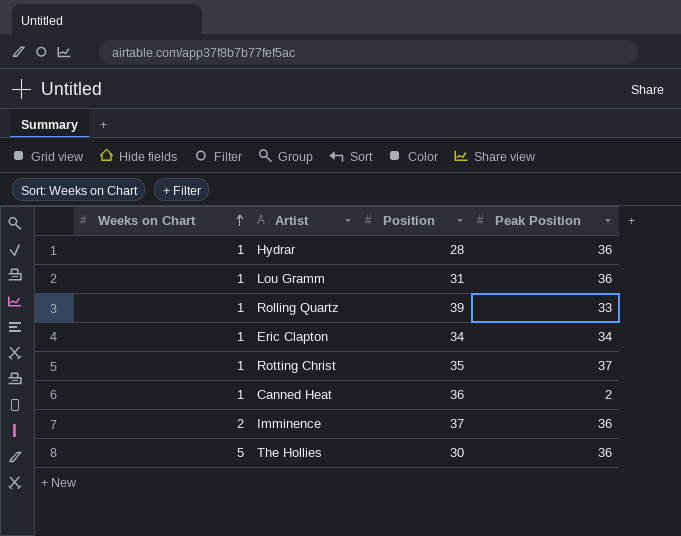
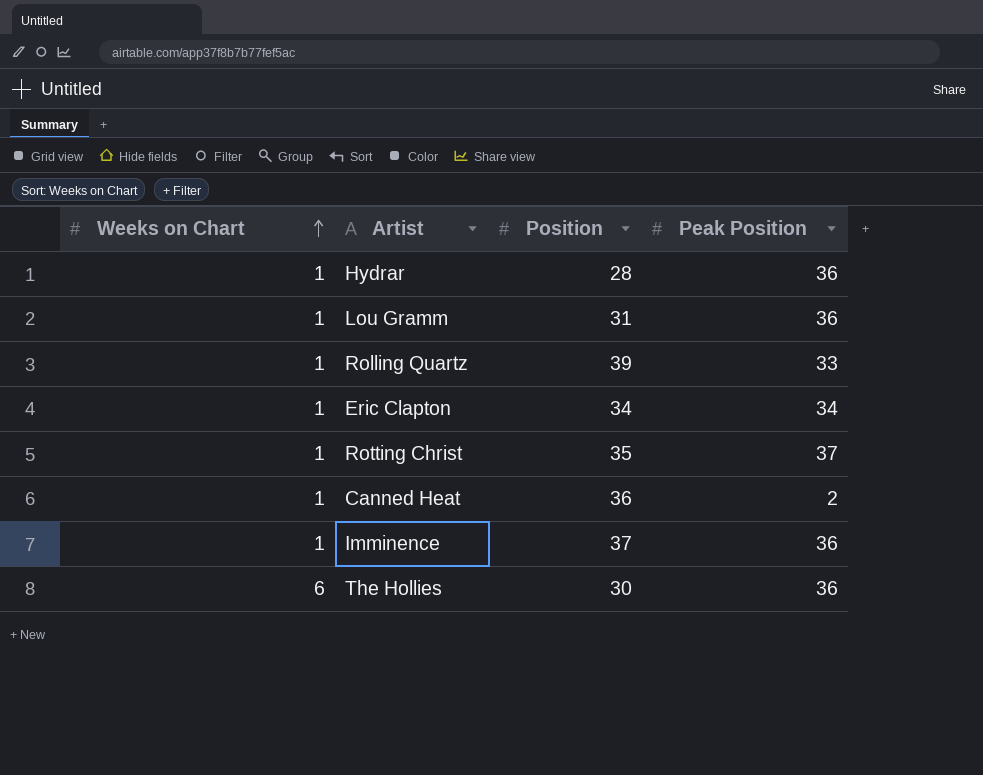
Imminence | Weeks on Chart: 2 -> 1
The Hollies | Weeks on Chart: 5 -> 6

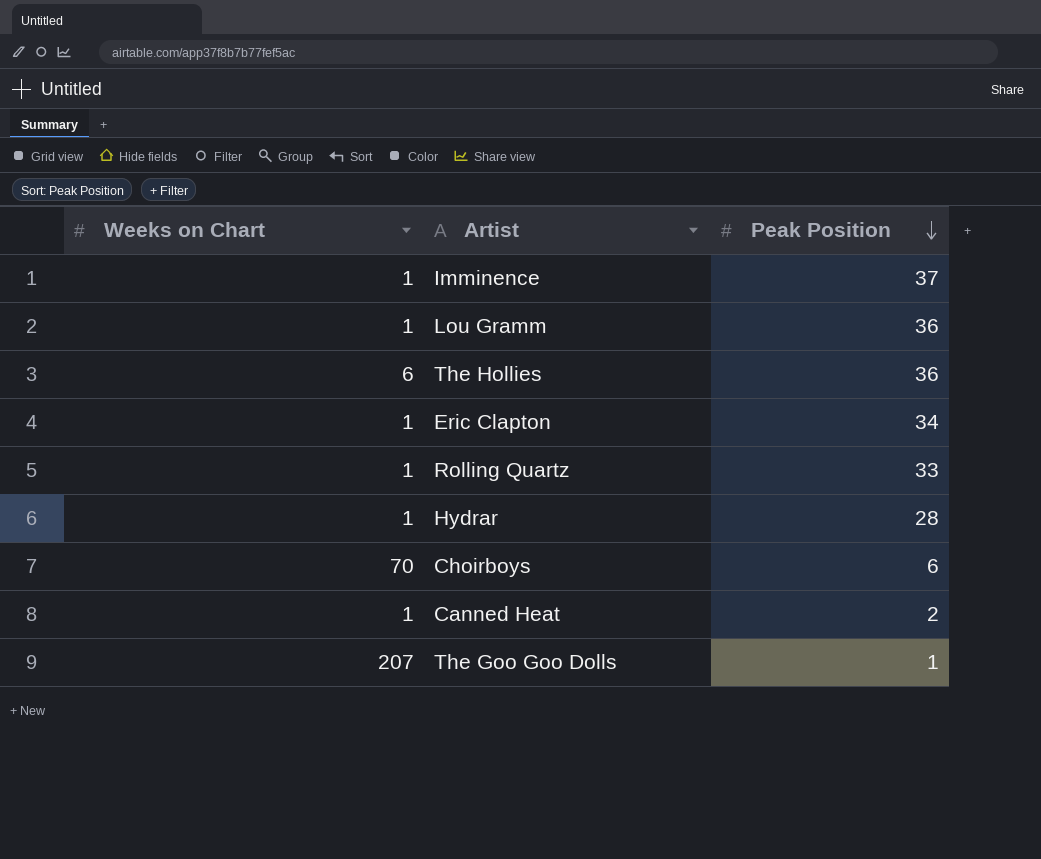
row order: Weeks on Chart ascending -> Peak Position descending
column Position | position: 3 -> none
row Rotting Christ: 1 | 35 | 37 -> none
Imminence | Peak Position: 36 -> 37
Hydrar | Peak Position: 36 -> 28
row Choirboys: none -> 70 | 6
row The Goo Goo Dolls: none -> 207 | 1

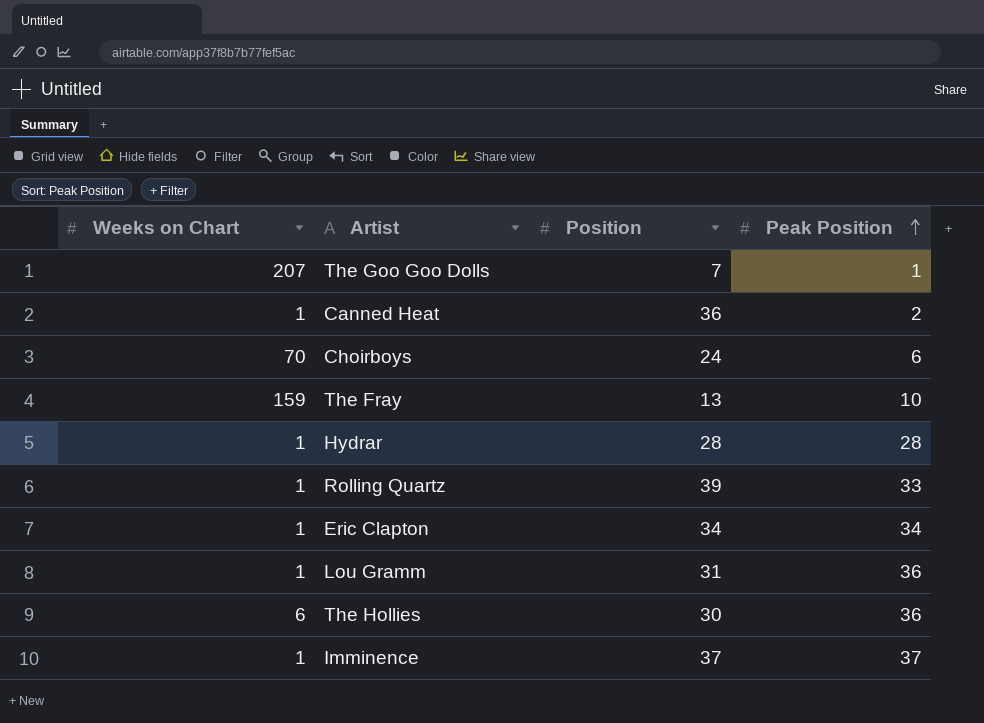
row order: Peak Position descending -> Peak Position ascending
column Position | position: none -> 3
row The Fray: none -> 159 | 13 | 10

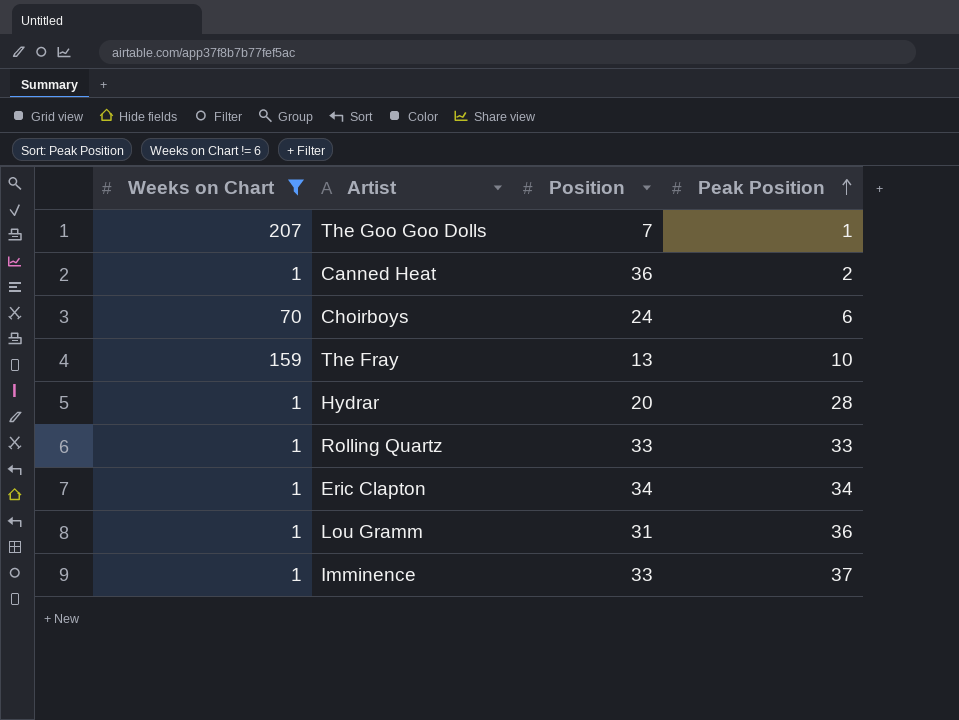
filter: none -> Weeks on Chart != 6
Hydrar | Position: 28 -> 20
Rolling Quartz | Position: 39 -> 33
Imminence | Position: 37 -> 33

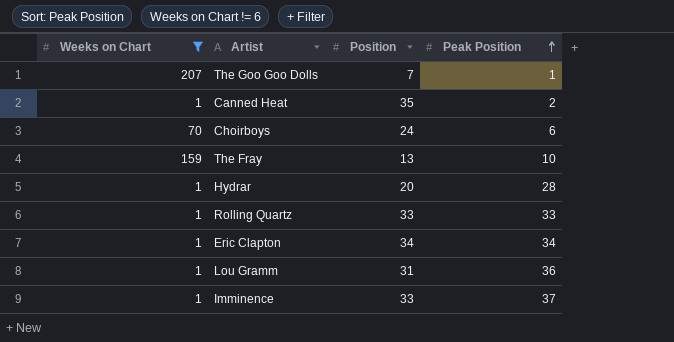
Canned Heat | Position: 36 -> 35

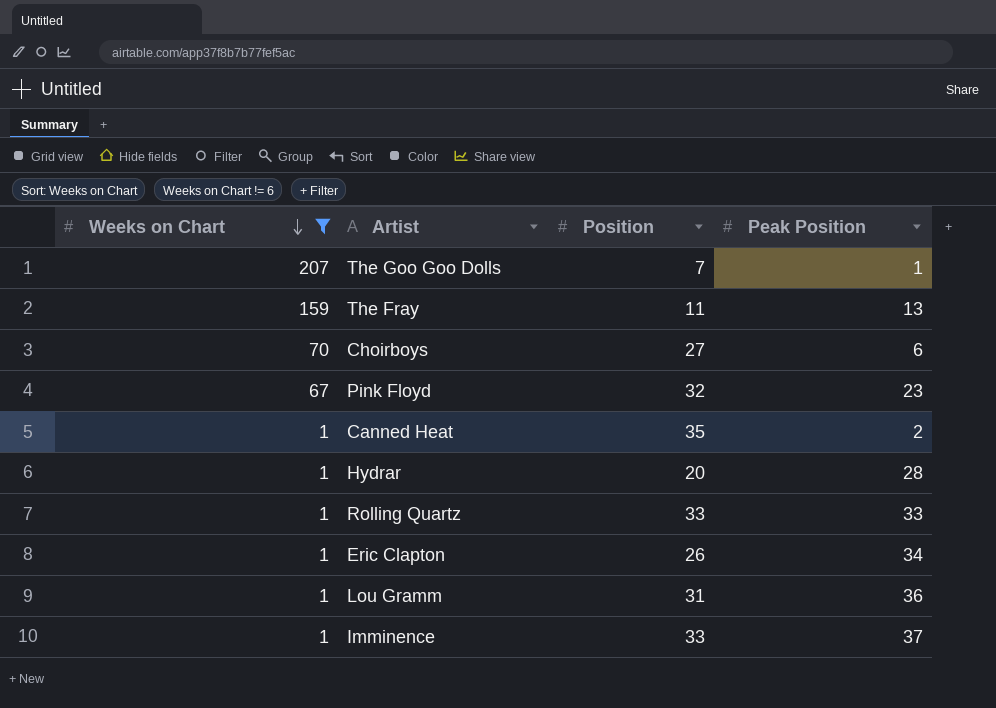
row order: Peak Position ascending -> Weeks on Chart descending
The Fray | Position: 13 -> 11
The Fray | Peak Position: 10 -> 13
Choirboys | Position: 24 -> 27
row Pink Floyd: none -> 67 | 32 | 23
Eric Clapton | Position: 34 -> 26

